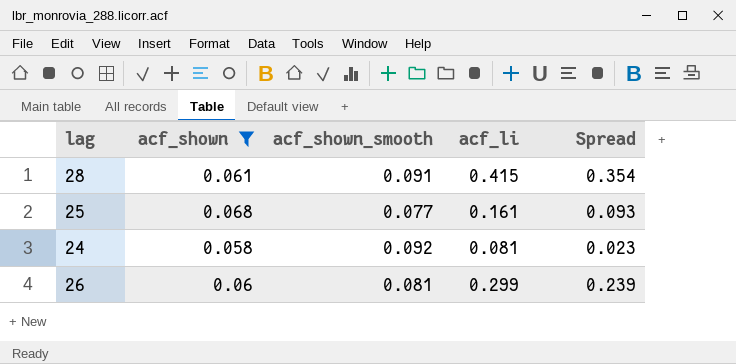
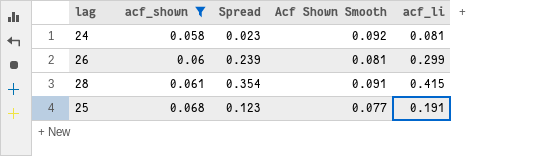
row order: none -> acf_shown ascending
column Spread | position: 5 -> 3
column name: acf_shown_smooth -> Acf Shown Smooth
25 | Spread: 0.093 -> 0.123
25 | acf_li: 0.161 -> 0.191

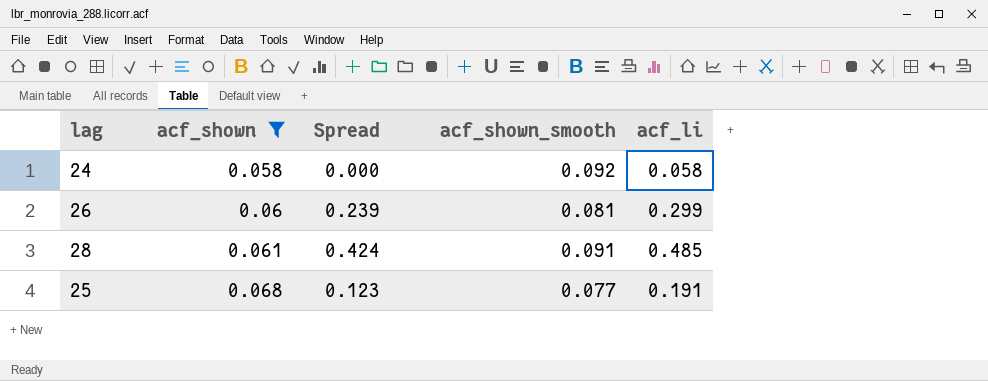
column name: Acf Shown Smooth -> acf_shown_smooth
24 | Spread: 0.023 -> 0.000
24 | acf_li: 0.081 -> 0.058
28 | Spread: 0.354 -> 0.424
28 | acf_li: 0.415 -> 0.485

